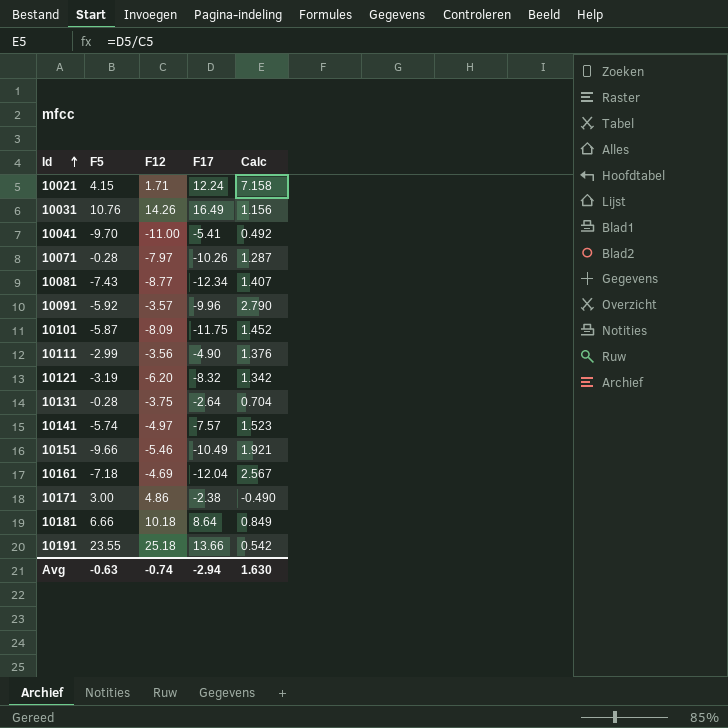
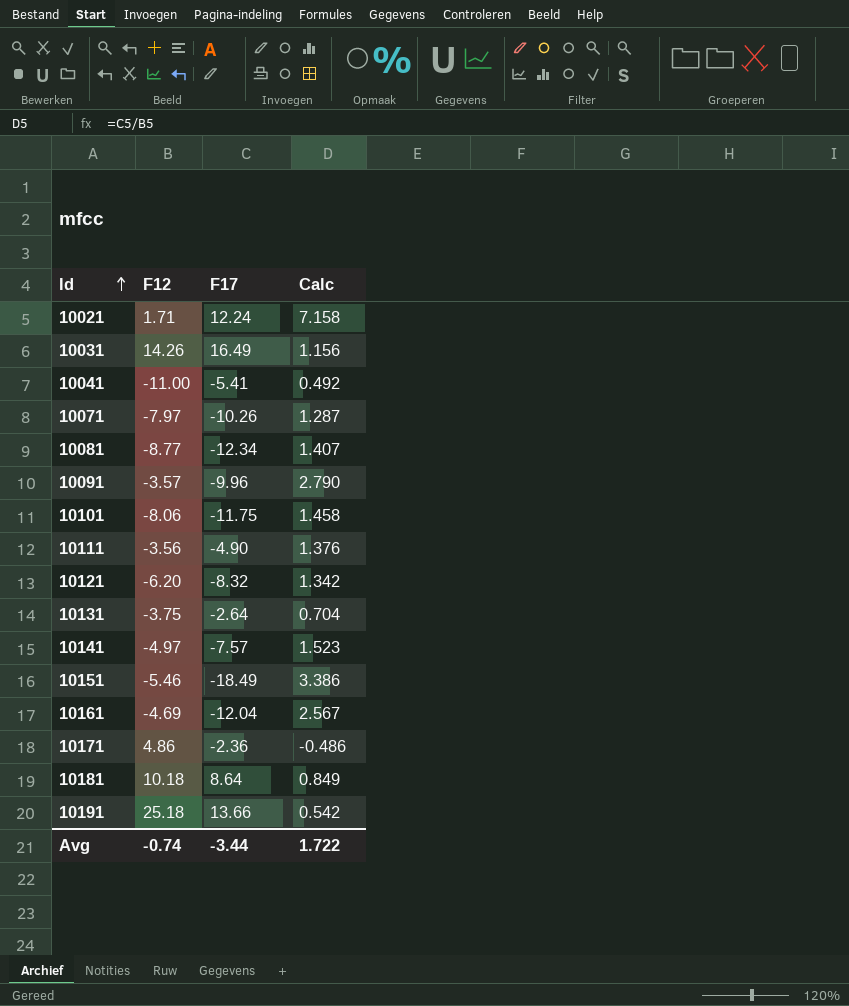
column F5 | position: 2 -> none
10101 | F12: -8.09 -> -8.06
10101 | Calc: 1.452 -> 1.458
10151 | F17: -10.49 -> -18.49
10151 | Calc: 1.921 -> 3.386
10171 | F17: -2.38 -> -2.36
10171 | Calc: -0.490 -> -0.486
Avg | F17: -2.94 -> -3.44
Avg | Calc: 1.630 -> 1.722

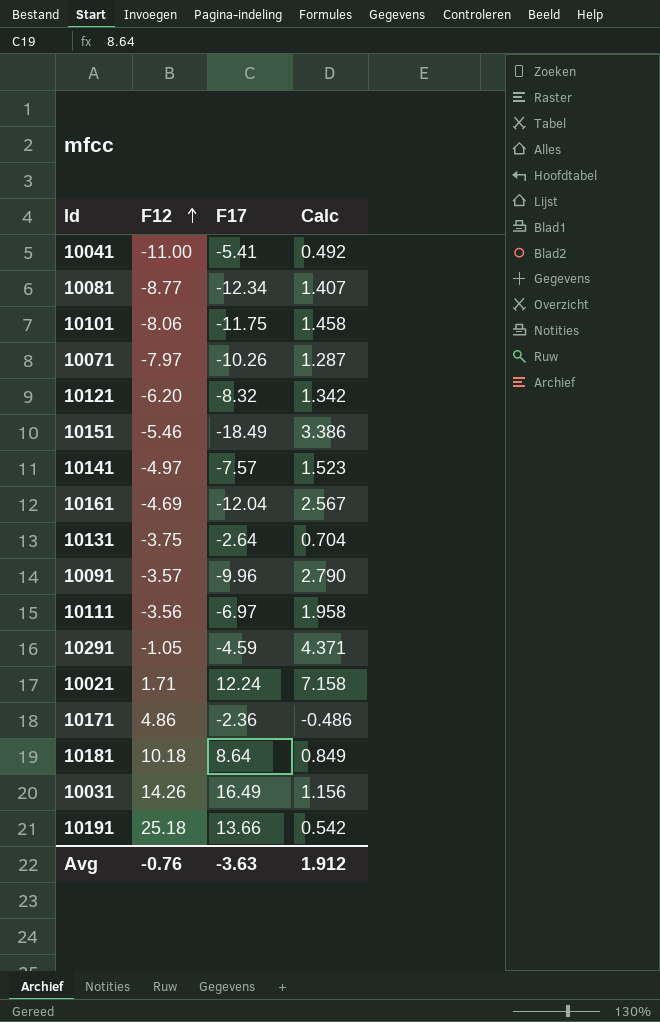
row order: Id ascending -> F12 ascending
10111 | F17: -4.90 -> -6.97
10111 | Calc: 1.376 -> 1.958
row 10291: none -> -1.05 | -4.59 | 4.371
Avg | F12: -0.74 -> -0.76
Avg | F17: -3.44 -> -3.63
Avg | Calc: 1.722 -> 1.912

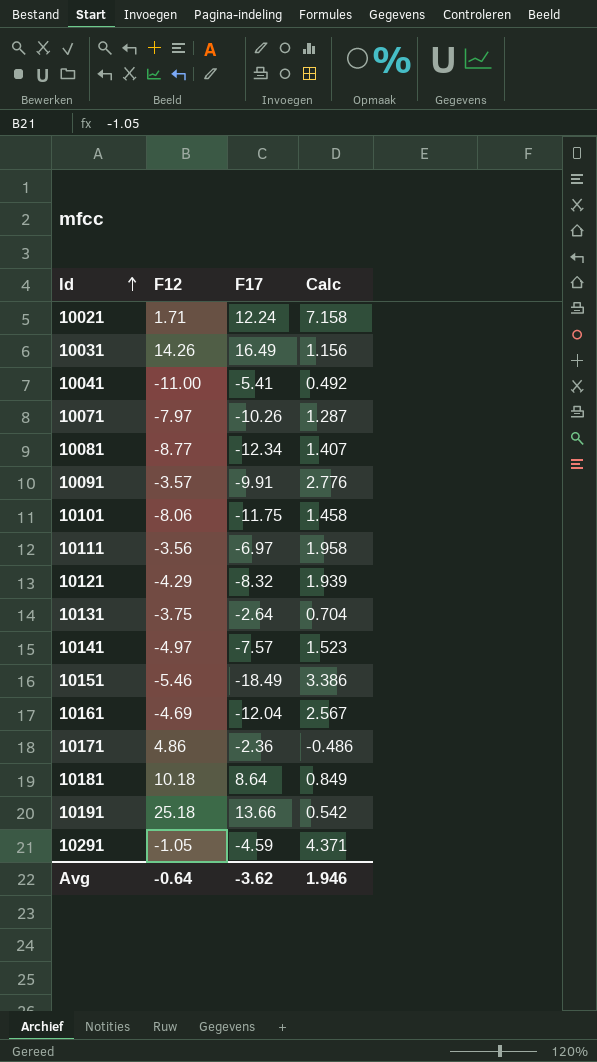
row order: F12 ascending -> Id ascending
10091 | F17: -9.96 -> -9.91
10091 | Calc: 2.790 -> 2.776
10121 | F12: -6.20 -> -4.29
10121 | Calc: 1.342 -> 1.939
Avg | F12: -0.76 -> -0.64
Avg | F17: -3.63 -> -3.62
Avg | Calc: 1.912 -> 1.946

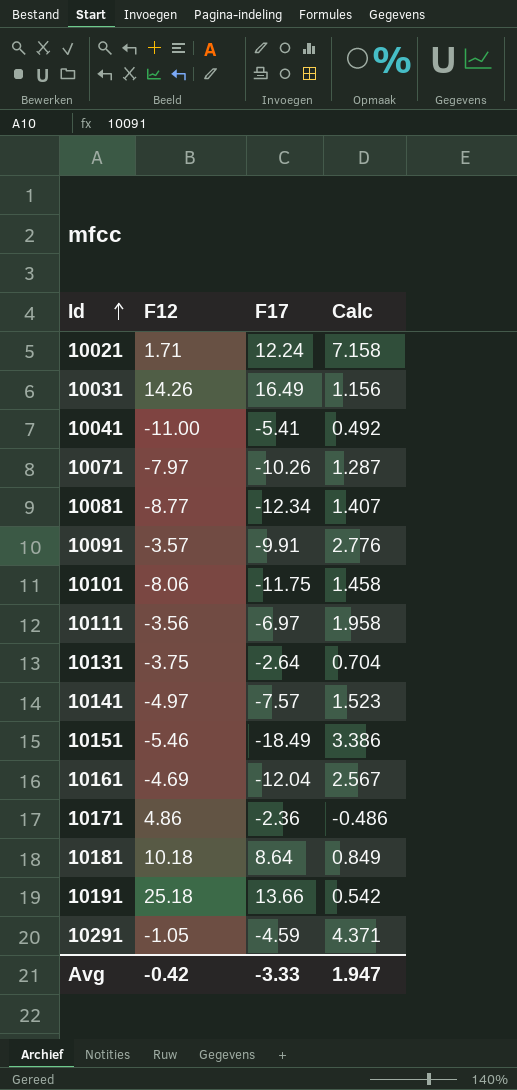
row 10121: -4.29 | -8.32 | 1.939 -> none
Avg | F12: -0.64 -> -0.42
Avg | F17: -3.62 -> -3.33
Avg | Calc: 1.946 -> 1.947

